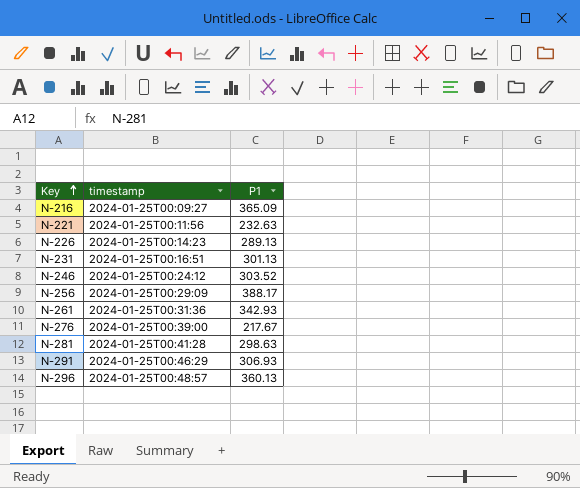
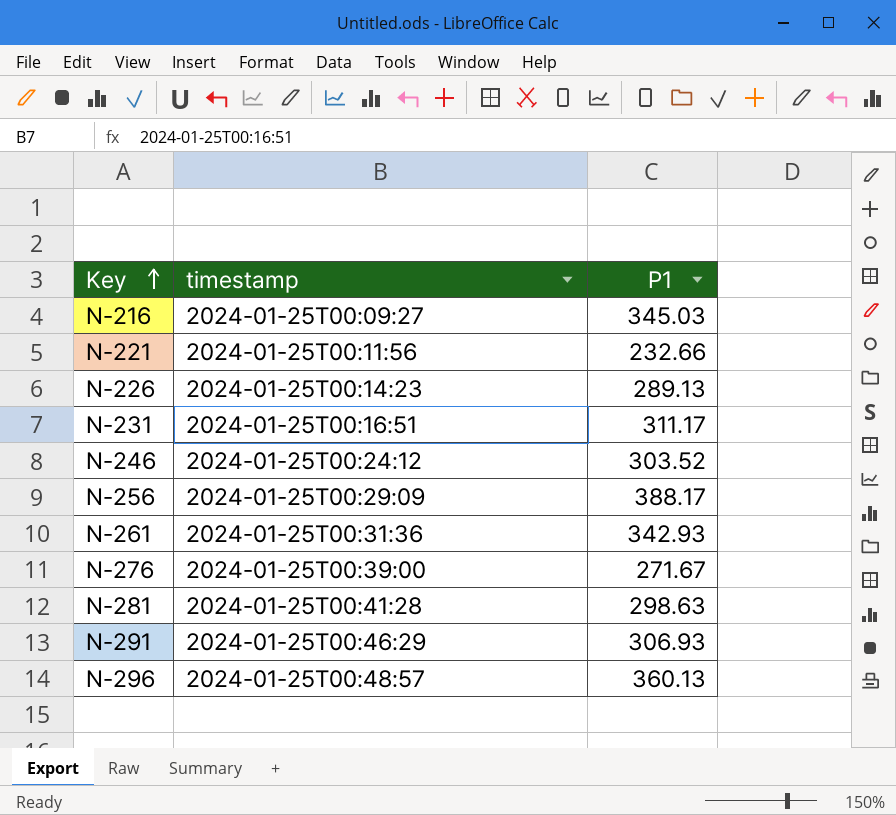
N-216 | P1: 365.09 -> 345.03
N-221 | P1: 232.63 -> 232.66
N-231 | P1: 301.13 -> 311.17
N-276 | P1: 217.67 -> 271.67

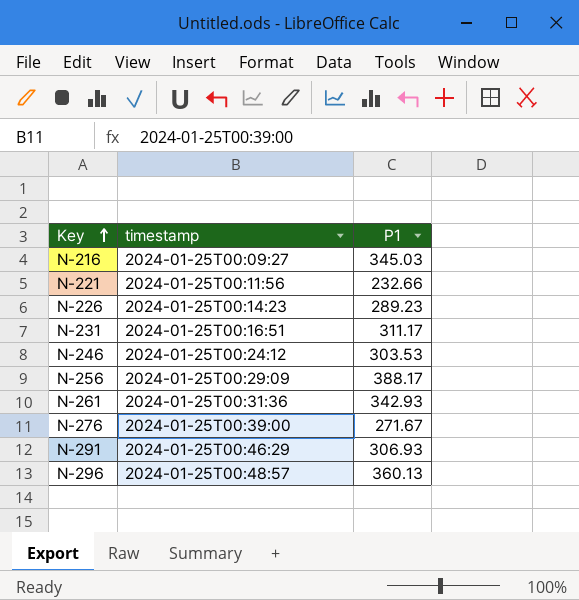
row N-281: 2024-01-25T00:41:28 | 298.63 -> none
N-226 | P1: 289.13 -> 289.23
N-246 | P1: 303.52 -> 303.53

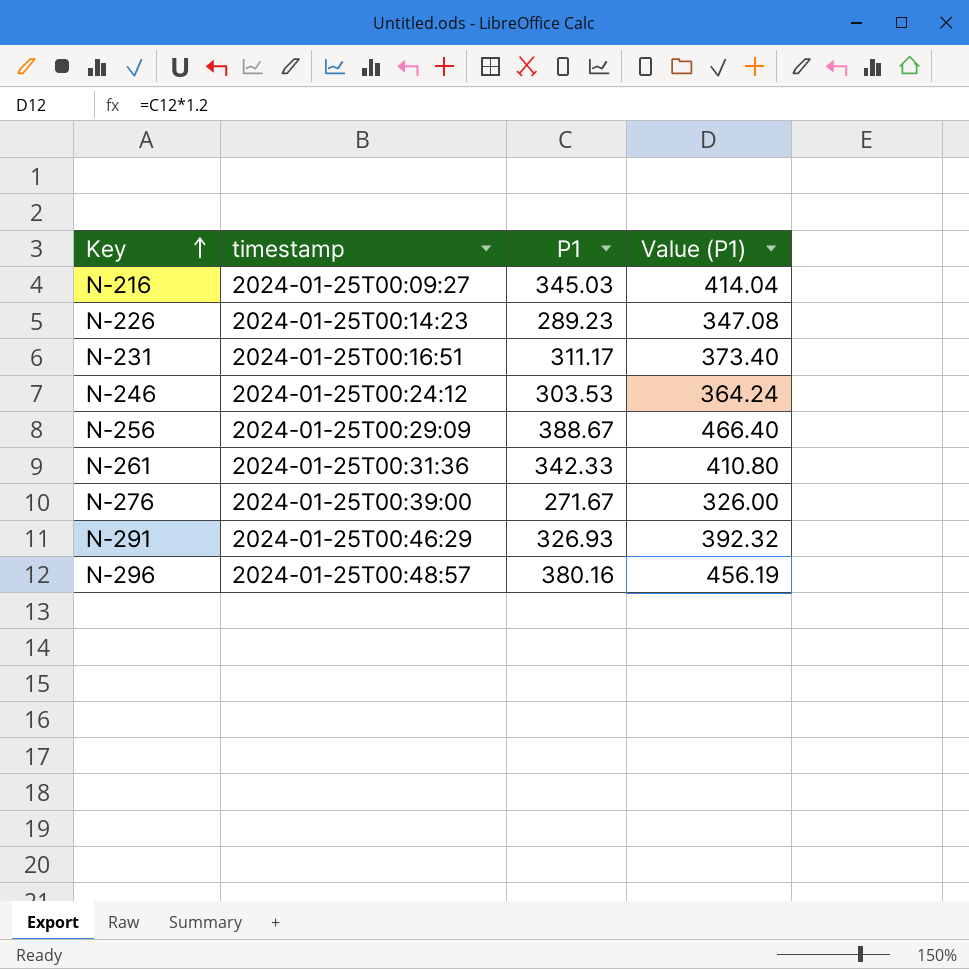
column Value (P1) | formula: none -> [P1] * 1.2
row N-221: 2024-01-25T00:11:56 | 232.66 -> none
N-256 | P1: 388.17 -> 388.67
N-261 | P1: 342.93 -> 342.33
N-291 | P1: 306.93 -> 326.93
N-296 | P1: 360.13 -> 380.16

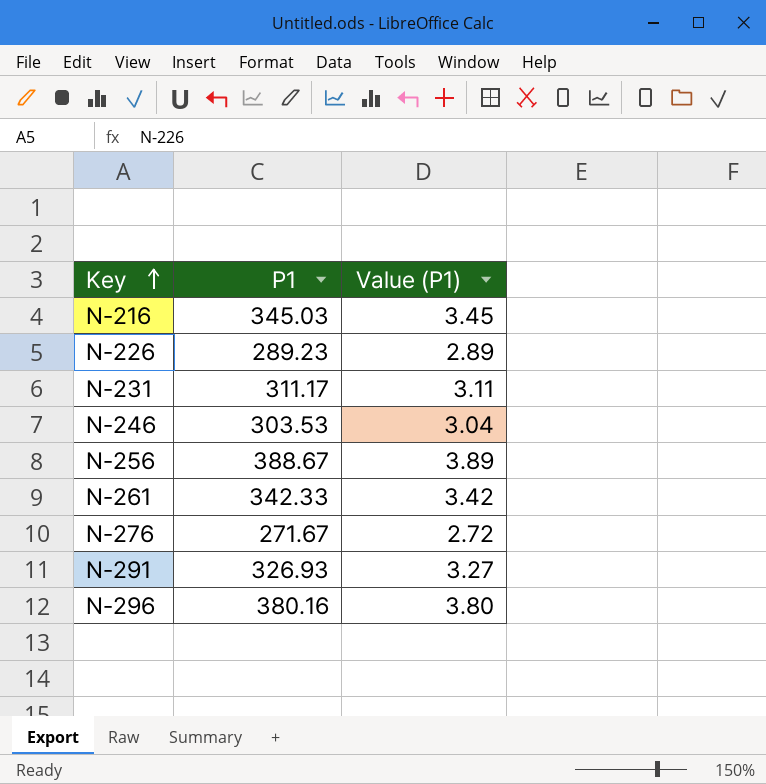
column timestamp | position: 2 -> none
column Value (P1) | formula: [P1] * 1.2 -> [P1] * 0.01

